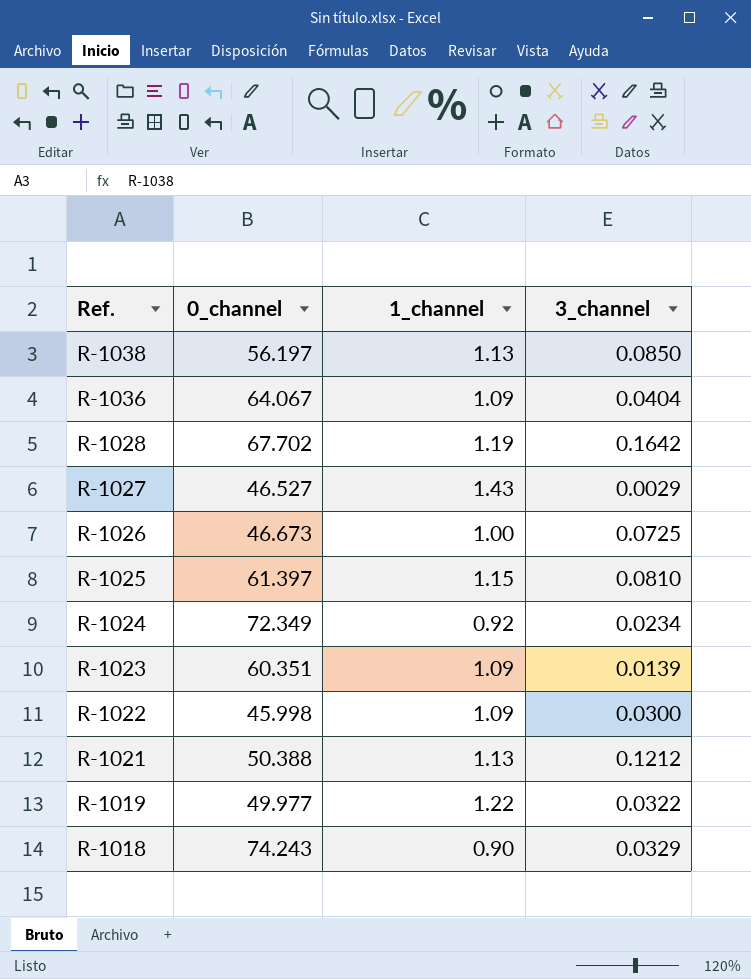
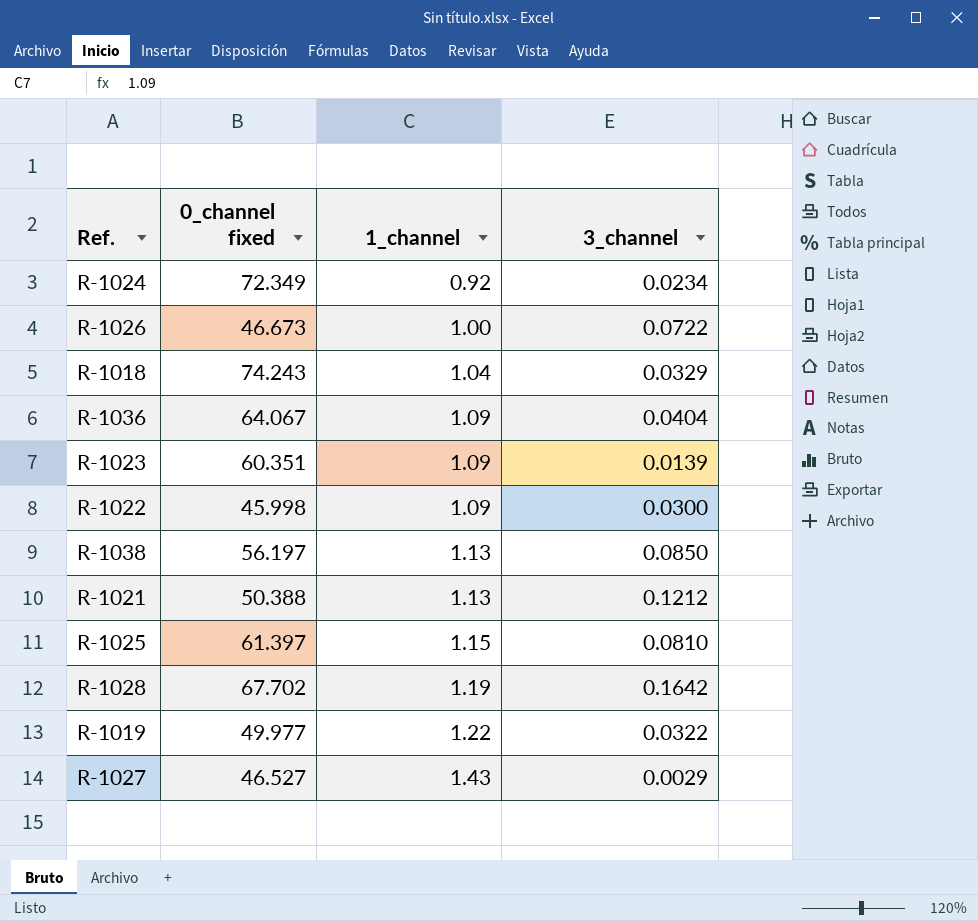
row order: Ref. descending -> 1_channel ascending
column name: 0_channel -> 0_channel fixed
R-1026 | 3_channel: 0.0725 -> 0.0722
R-1018 | 1_channel: 0.90 -> 1.04

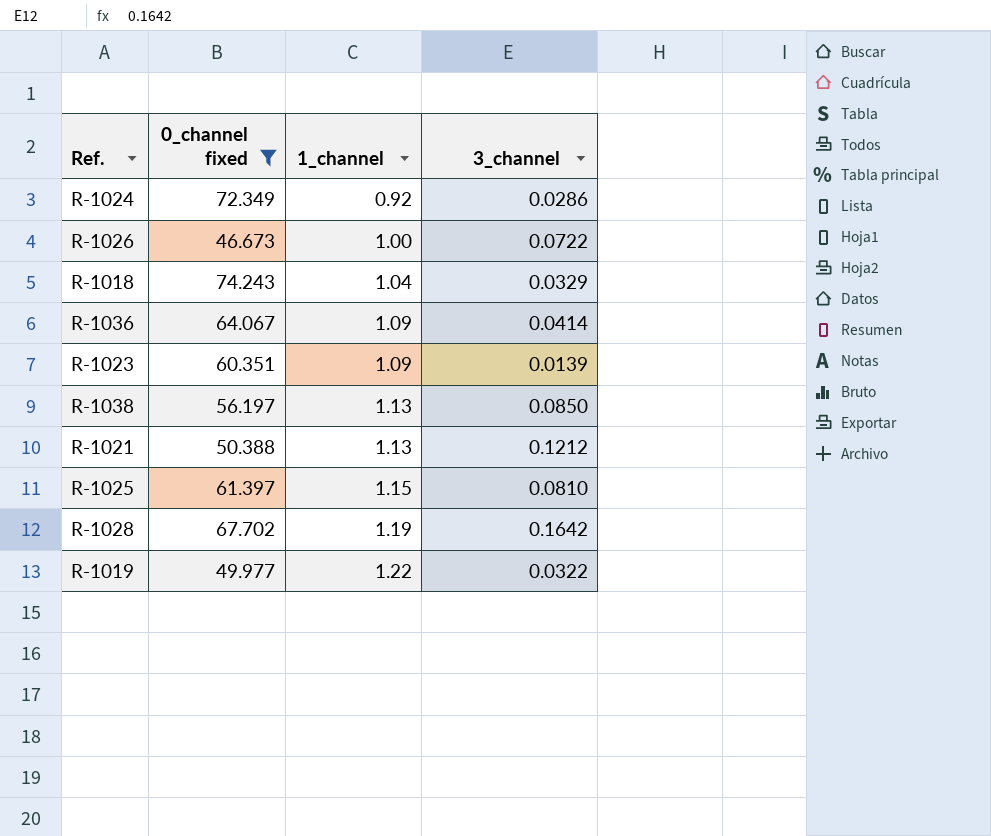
filter: none -> 0_channel fixed >= 46.673
R-1024 | 3_channel: 0.0234 -> 0.0286
R-1036 | 3_channel: 0.0404 -> 0.0414

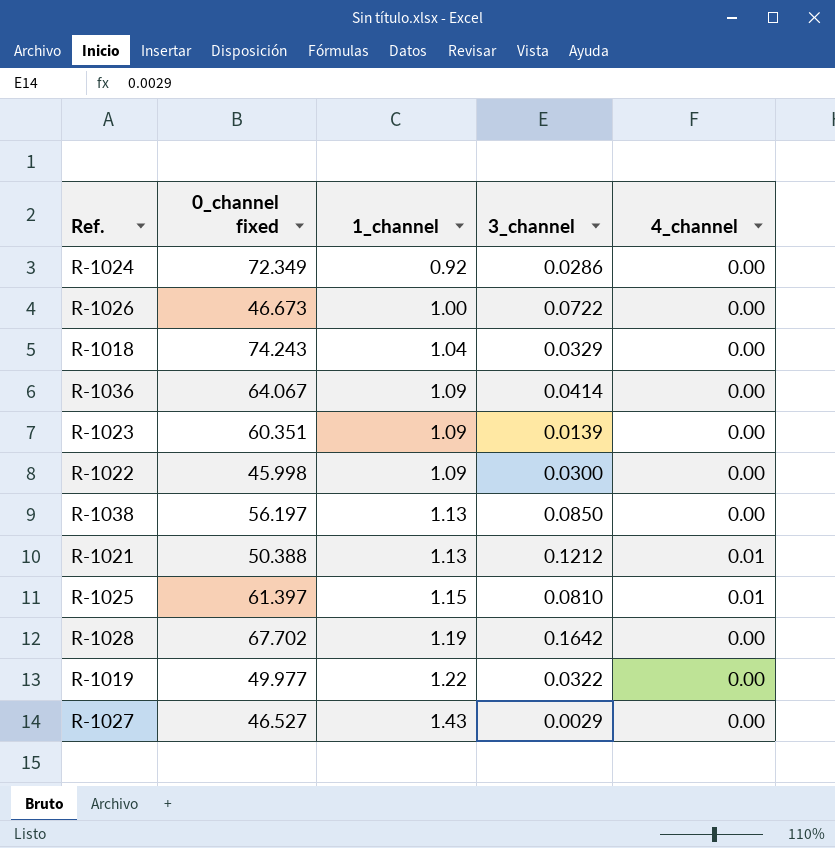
filter: 0_channel fixed >= 46.673 -> none
column 4_channel | position: none -> 5

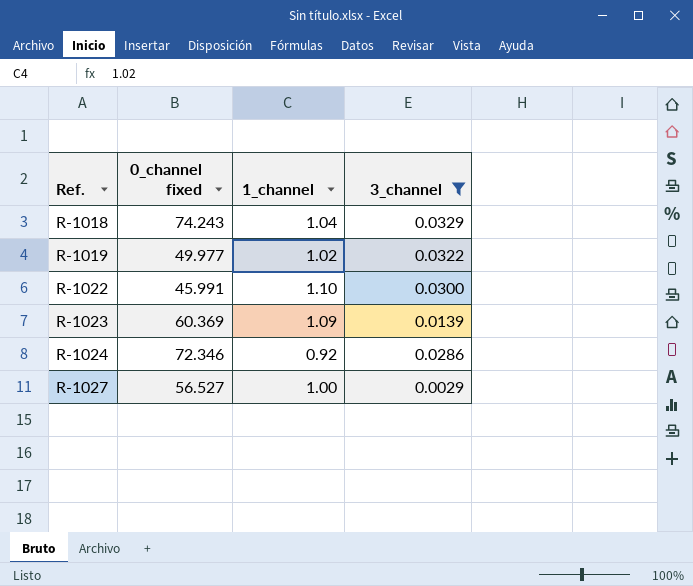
filter: none -> 3_channel <= 0.0329
row order: 1_channel ascending -> Ref. ascending
column 4_channel | position: 5 -> none
R-1019 | 1_channel: 1.22 -> 1.02
R-1022 | 0_channel fixed: 45.998 -> 45.991
R-1022 | 1_channel: 1.09 -> 1.10
R-1023 | 0_channel fixed: 60.351 -> 60.369
R-1024 | 0_channel fixed: 72.349 -> 72.346
R-1027 | 0_channel fixed: 46.527 -> 56.527
R-1027 | 1_channel: 1.43 -> 1.00

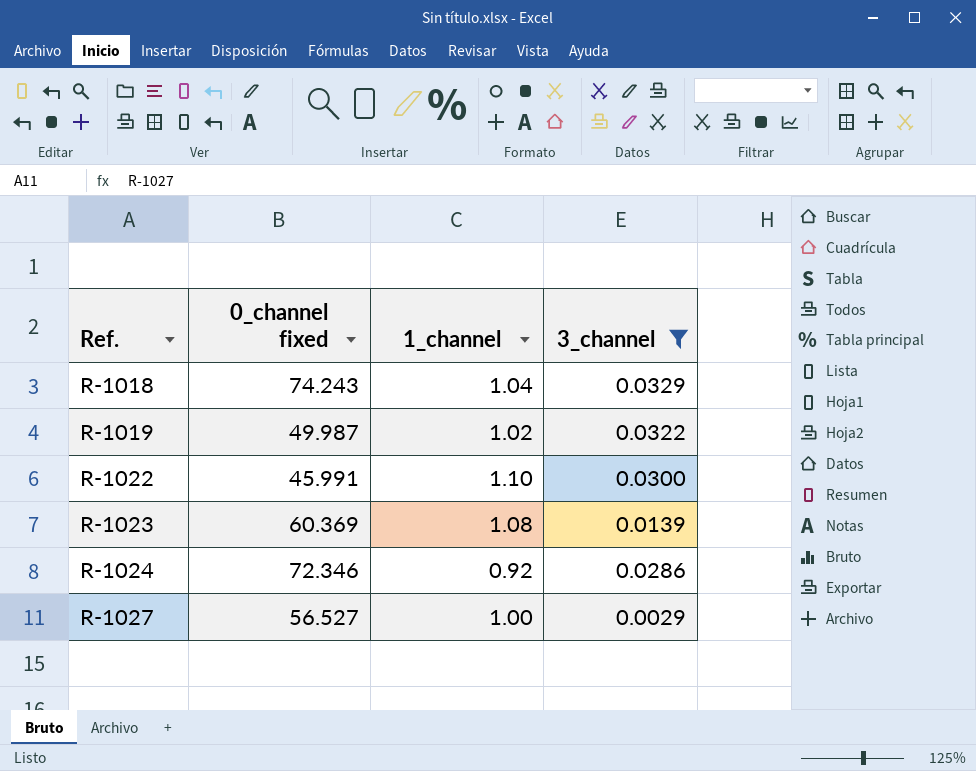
R-1019 | 0_channel fixed: 49.977 -> 49.987
R-1023 | 1_channel: 1.09 -> 1.08

